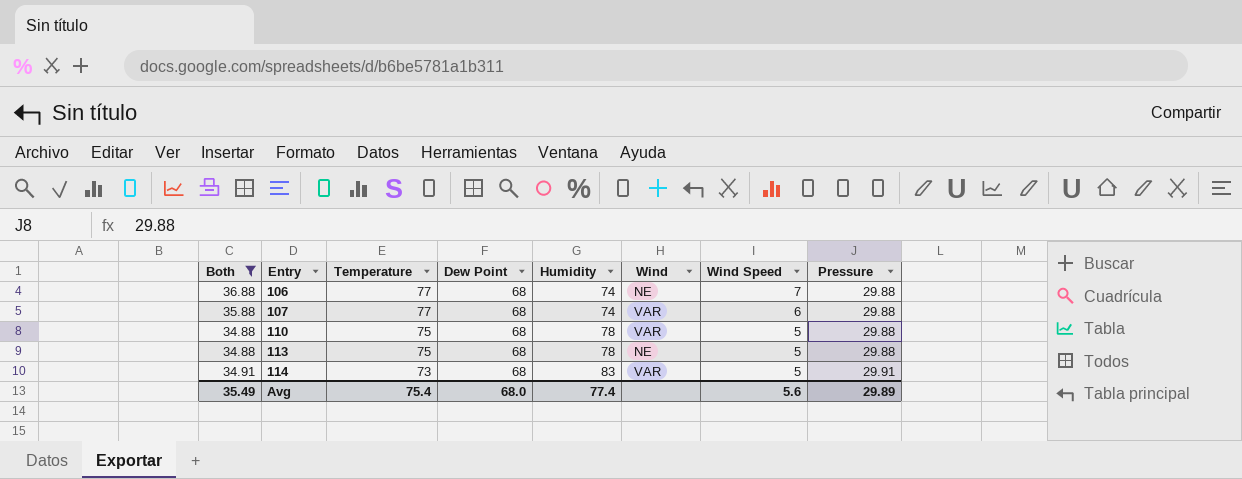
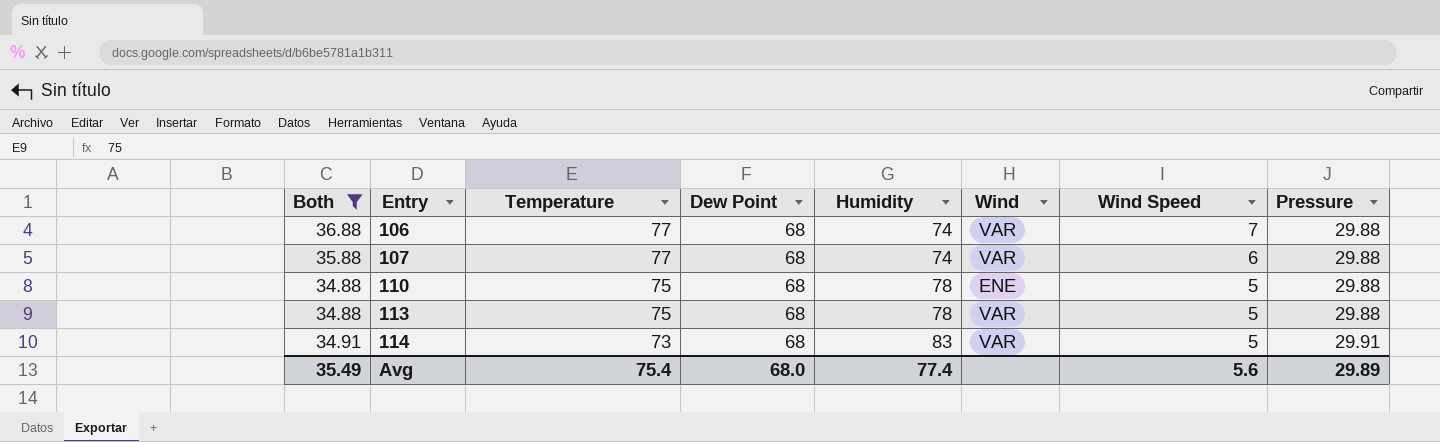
106 | Wind: NE -> VAR
110 | Wind: VAR -> ENE
113 | Wind: NE -> VAR

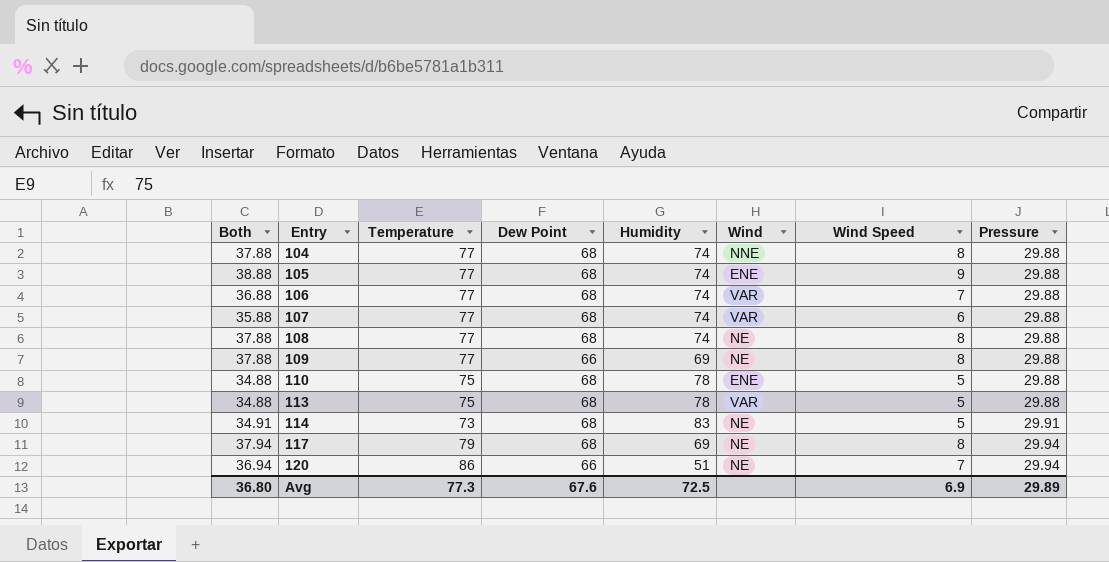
filter: Both <= 36.88 -> none
114 | Wind: VAR -> NE
Avg | Both: 35.49 -> 36.80
Avg | Temperature: 75.4 -> 77.3
Avg | Dew Point: 68.0 -> 67.6
Avg | Humidity: 77.4 -> 72.5
Avg | Wind Speed: 5.6 -> 6.9

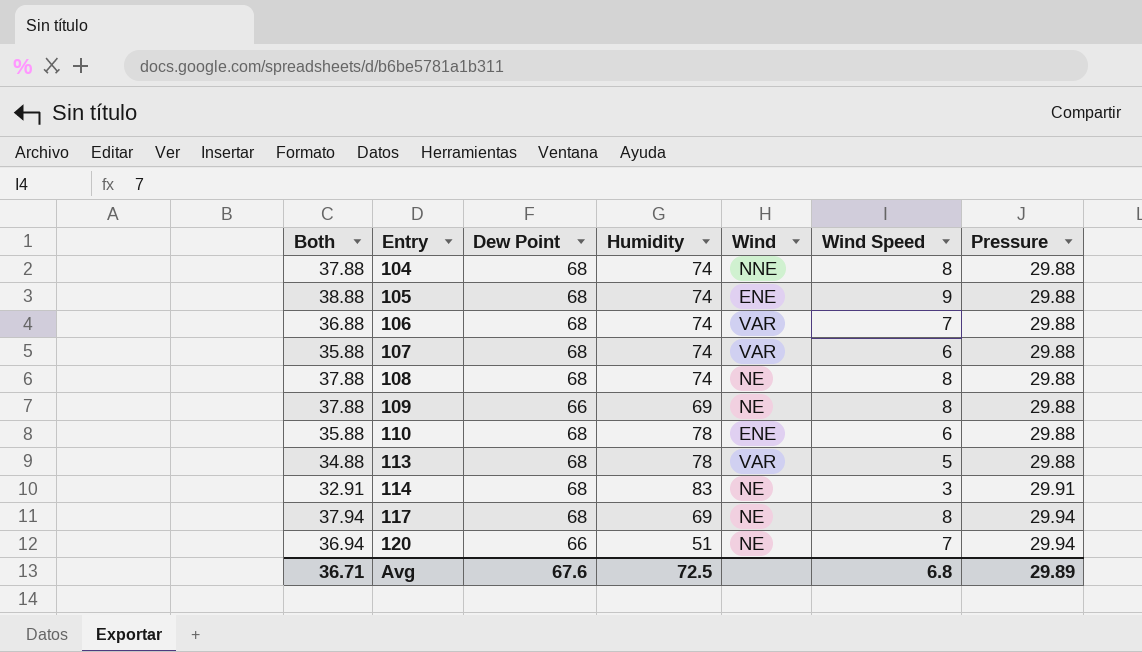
column Temperature | position: 3 -> none
110 | Both: 34.88 -> 35.88
110 | Wind Speed: 5 -> 6
114 | Both: 34.91 -> 32.91
114 | Wind Speed: 5 -> 3
Avg | Both: 36.80 -> 36.71
Avg | Wind Speed: 6.9 -> 6.8

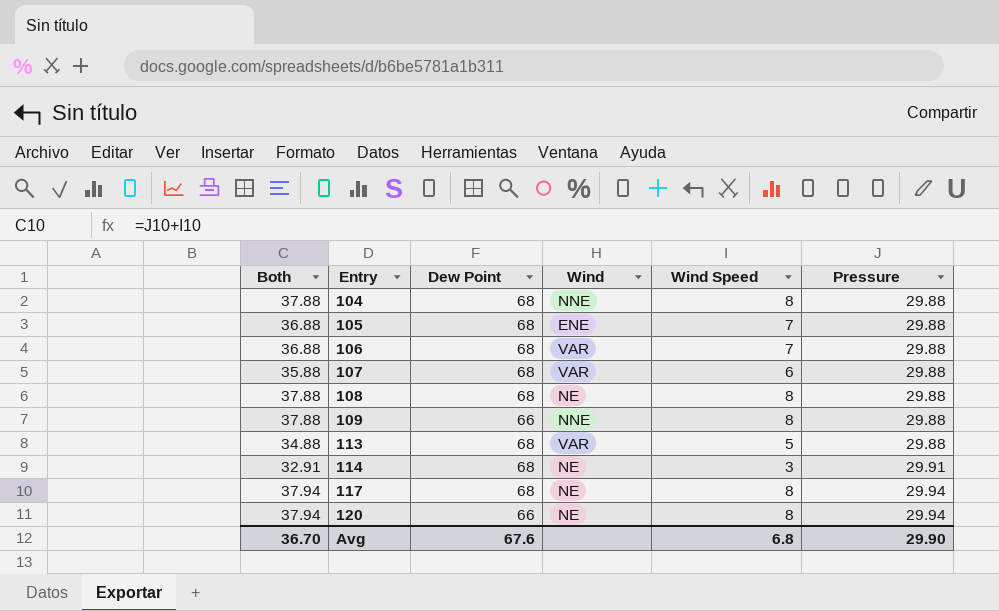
column Humidity | position: 4 -> none
row 110: 35.88 | 68 | 78 | ENE | 6 | 29.88 -> none
105 | Both: 38.88 -> 36.88
105 | Wind Speed: 9 -> 7
109 | Wind: NE -> NNE
120 | Both: 36.94 -> 37.94
120 | Wind Speed: 7 -> 8
Avg | Both: 36.71 -> 36.70
Avg | Pressure: 29.89 -> 29.90

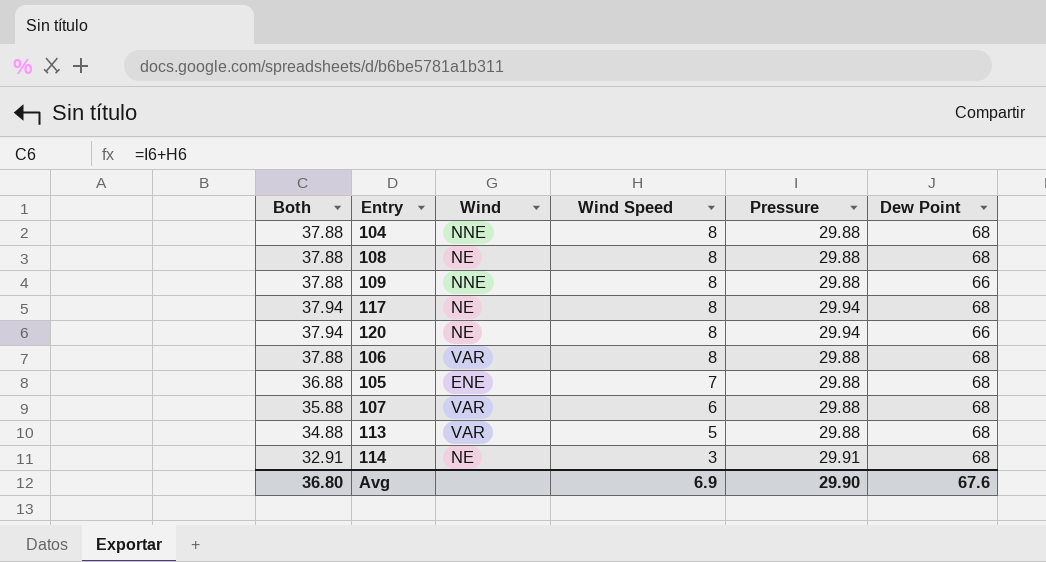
row order: Entry ascending -> Wind Speed descending
column Dew Point | position: 3 -> 6
106 | Both: 36.88 -> 37.88
106 | Wind Speed: 7 -> 8
Avg | Both: 36.70 -> 36.80
Avg | Wind Speed: 6.8 -> 6.9

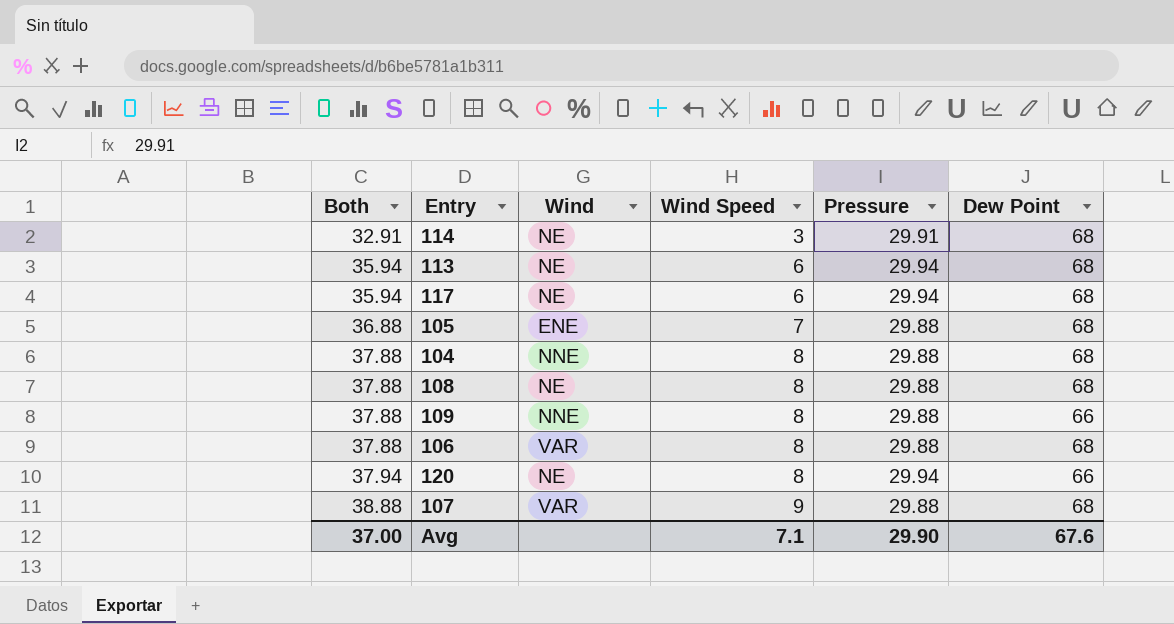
row order: Wind Speed descending -> Both ascending
113 | Both: 34.88 -> 35.94
113 | Wind: VAR -> NE
113 | Wind Speed: 5 -> 6
113 | Pressure: 29.88 -> 29.94
117 | Both: 37.94 -> 35.94
117 | Wind Speed: 8 -> 6
107 | Both: 35.88 -> 38.88
107 | Wind Speed: 6 -> 9
Avg | Both: 36.80 -> 37.00
Avg | Wind Speed: 6.9 -> 7.1

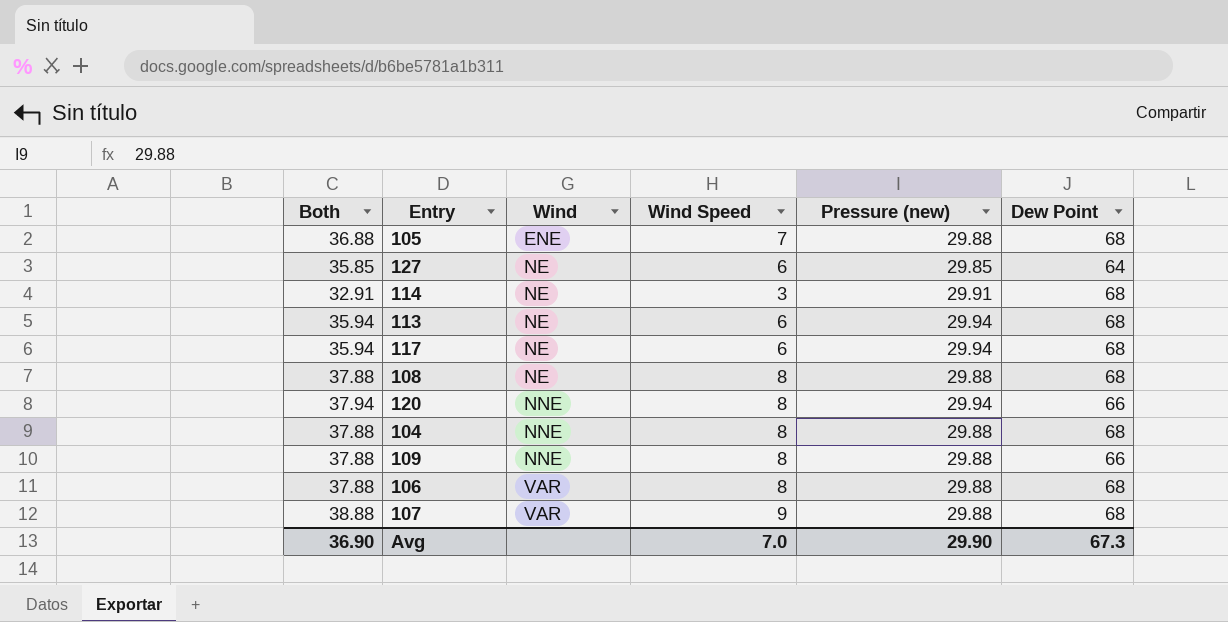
row order: Both ascending -> Wind ascending
column name: Pressure -> Pressure (new)
row 127: none -> 35.85 | NE | 6 | 29.85 | 64
120 | Wind: NE -> NNE
Avg | Both: 37.00 -> 36.90
Avg | Wind Speed: 7.1 -> 7.0
Avg | Dew Point: 67.6 -> 67.3

